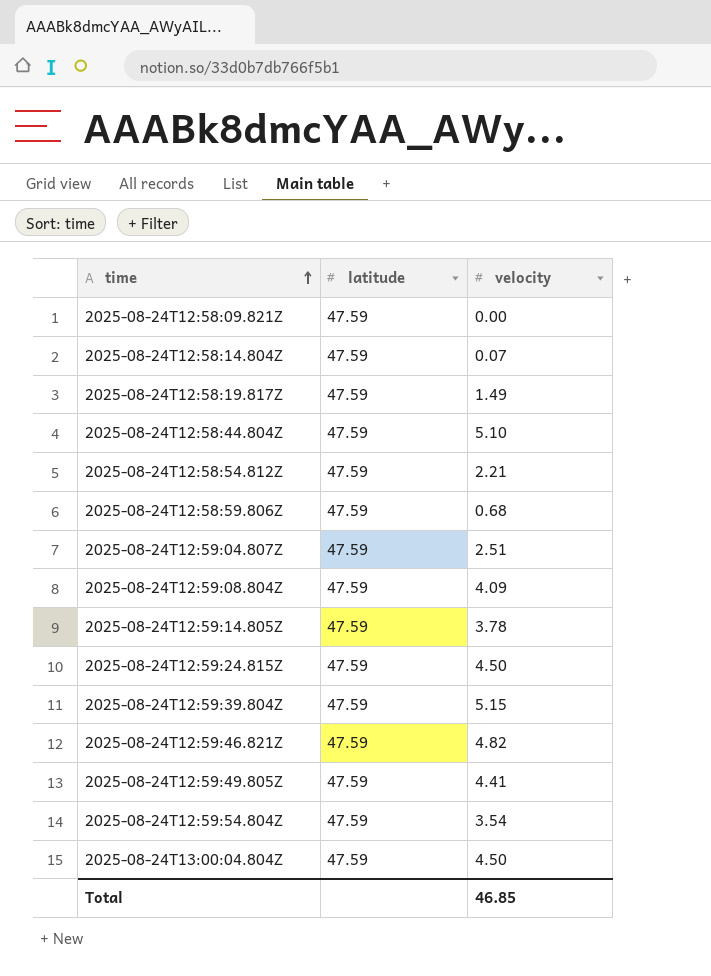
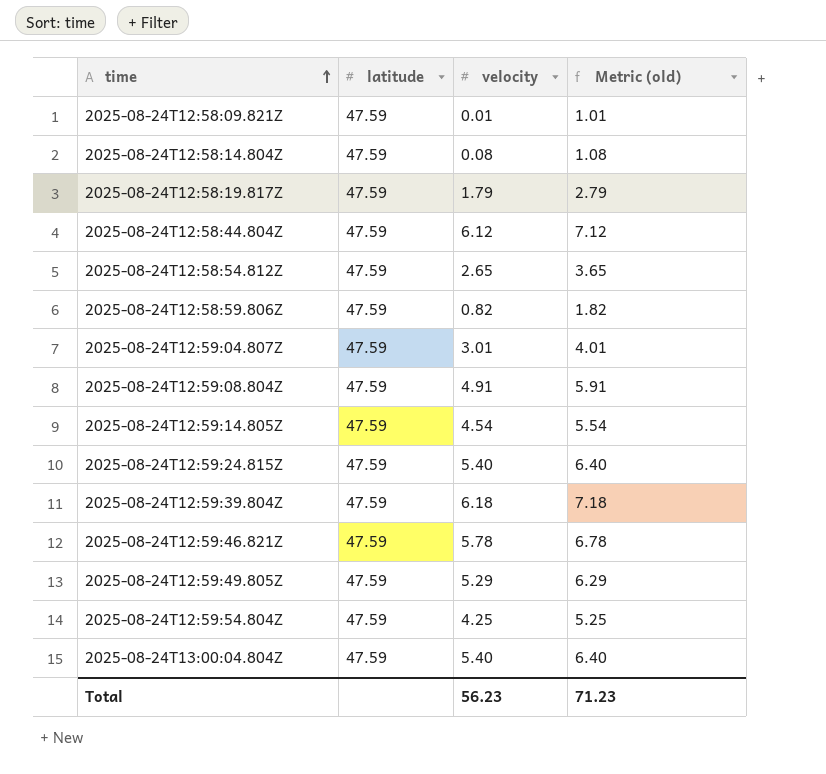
column Metric (old) | formula: none -> [velocity] + 1
2025-08-24T12:58:09.821Z | velocity: 0.00 -> 0.01
2025-08-24T12:58:14.804Z | velocity: 0.07 -> 0.08
2025-08-24T12:58:19.817Z | velocity: 1.49 -> 1.79
2025-08-24T12:58:44.804Z | velocity: 5.10 -> 6.12
2025-08-24T12:58:54.812Z | velocity: 2.21 -> 2.65
2025-08-24T12:58:59.806Z | velocity: 0.68 -> 0.82
2025-08-24T12:59:04.807Z | velocity: 2.51 -> 3.01
2025-08-24T12:59:08.804Z | velocity: 4.09 -> 4.91
2025-08-24T12:59:14.805Z | velocity: 3.78 -> 4.54
2025-08-24T12:59:24.815Z | velocity: 4.50 -> 5.40
2025-08-24T12:59:39.804Z | velocity: 5.15 -> 6.18
2025-08-24T12:59:46.821Z | velocity: 4.82 -> 5.78
2025-08-24T12:59:49.805Z | velocity: 4.41 -> 5.29
2025-08-24T12:59:54.804Z | velocity: 3.54 -> 4.25
2025-08-24T13:00:04.804Z | velocity: 4.50 -> 5.40
Total | velocity: 46.85 -> 56.23

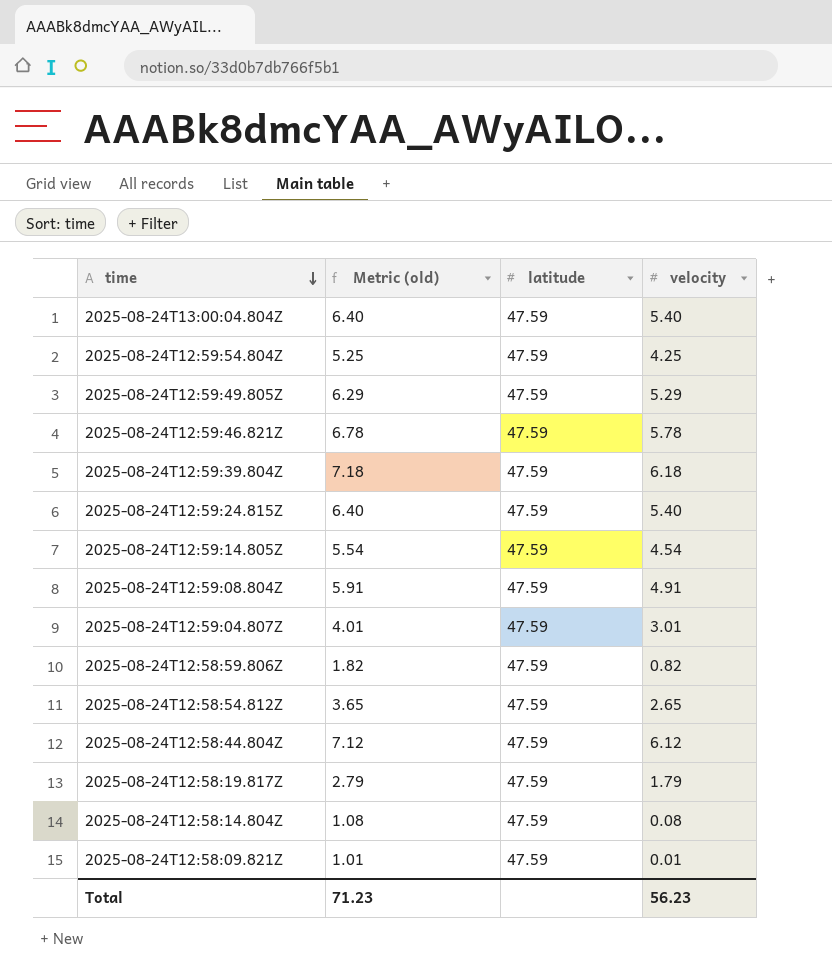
row order: time ascending -> time descending
column Metric (old) | position: 4 -> 2

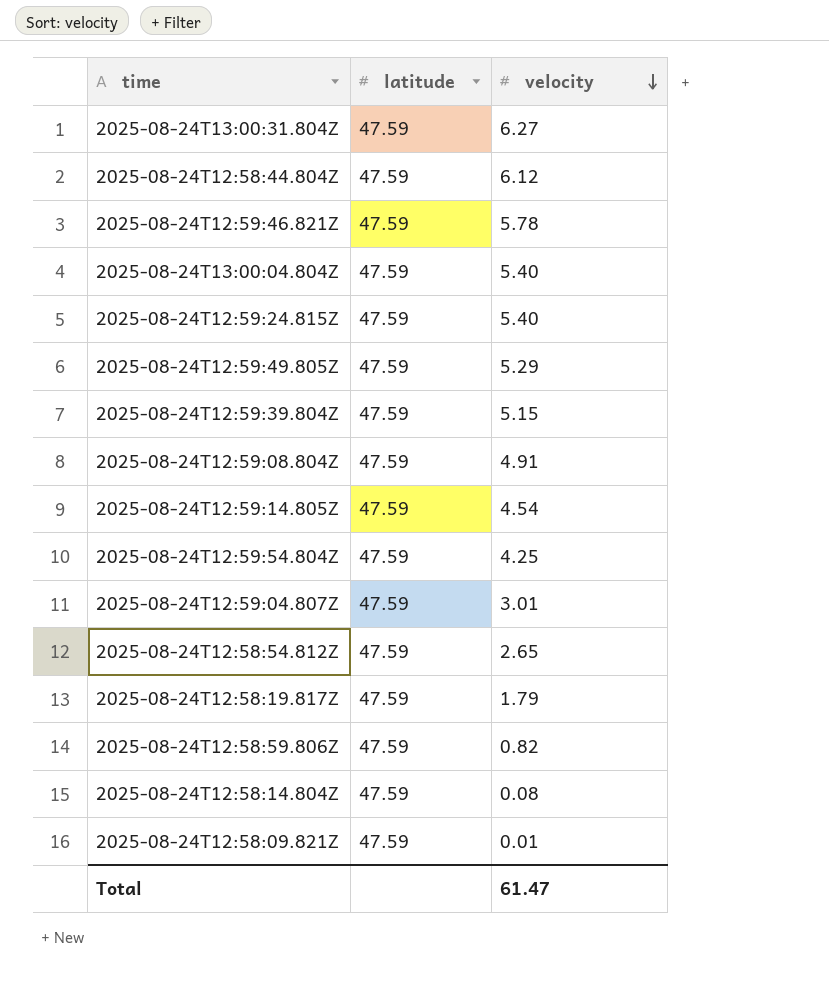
row order: time descending -> velocity descending
column Metric (old) | formula: [velocity] + 1 -> none
row 2025-08-24T13:00:31.804Z: none -> 47.59 | 6.27
2025-08-24T12:59:39.804Z | velocity: 6.18 -> 5.15
Total | velocity: 56.23 -> 61.47

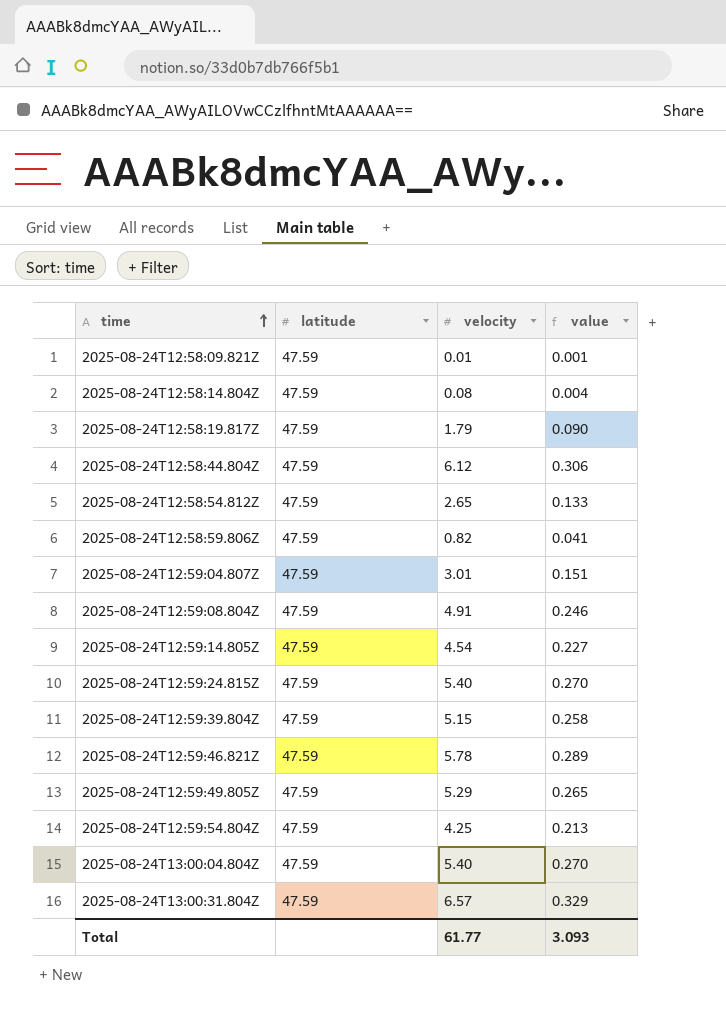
row order: velocity descending -> time ascending
column value | formula: none -> [velocity] * 0.05
2025-08-24T13:00:31.804Z | velocity: 6.27 -> 6.57
Total | velocity: 61.47 -> 61.77

